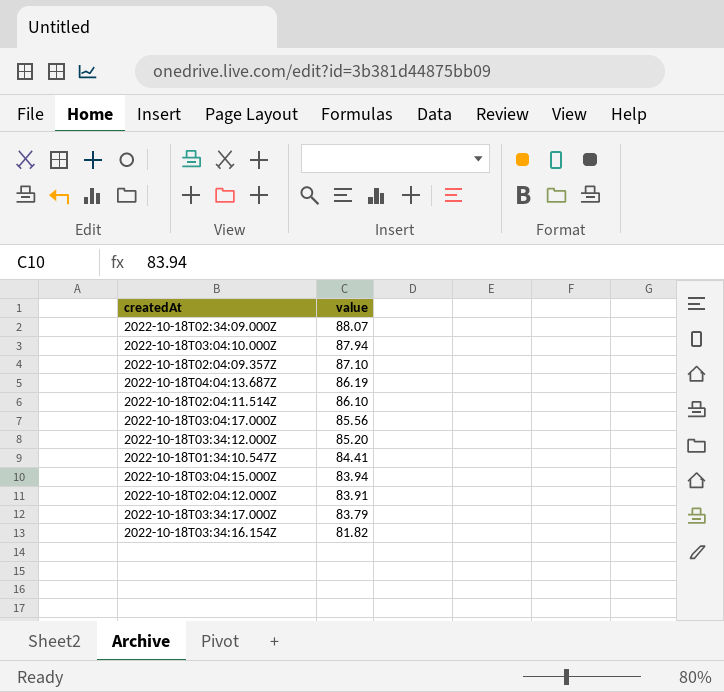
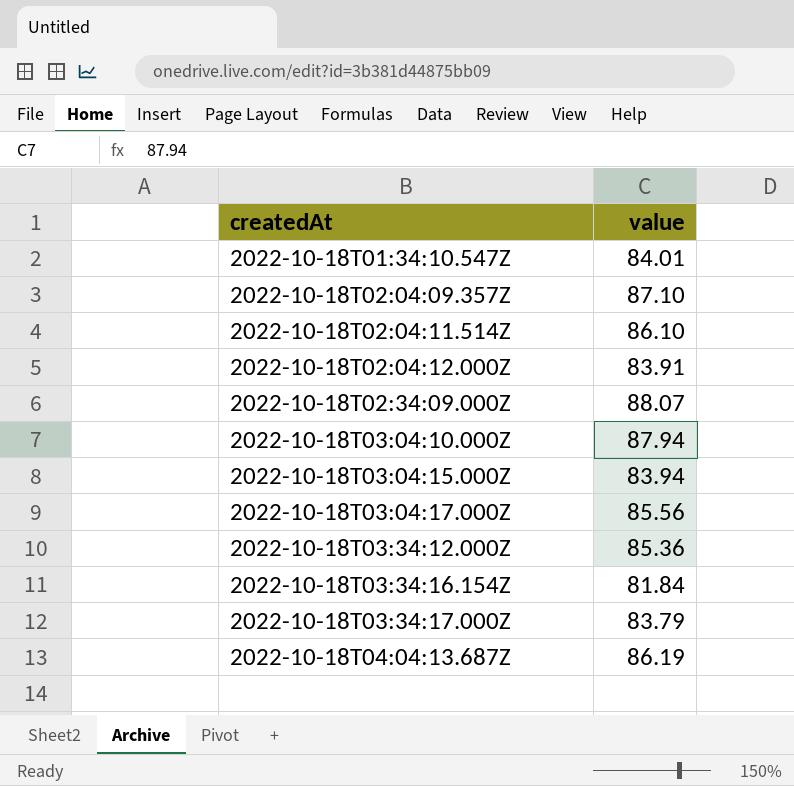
row order: value descending -> createdAt ascending
2022-10-18T01:34:10.547Z | value: 84.41 -> 84.01
2022-10-18T03:34:12.000Z | value: 85.20 -> 85.36
2022-10-18T03:34:16.154Z | value: 81.82 -> 81.84

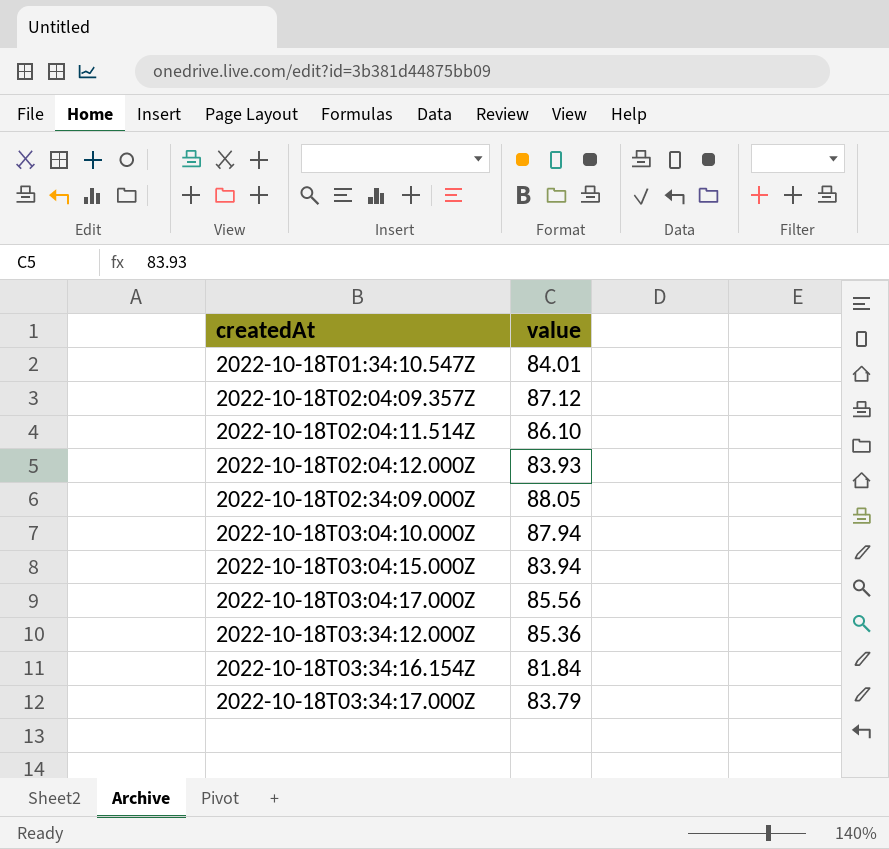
row 2022-10-18T04:04:13.687Z: 86.19 -> none
2022-10-18T02:04:09.357Z | value: 87.10 -> 87.12
2022-10-18T02:04:12.000Z | value: 83.91 -> 83.93
2022-10-18T02:34:09.000Z | value: 88.07 -> 88.05

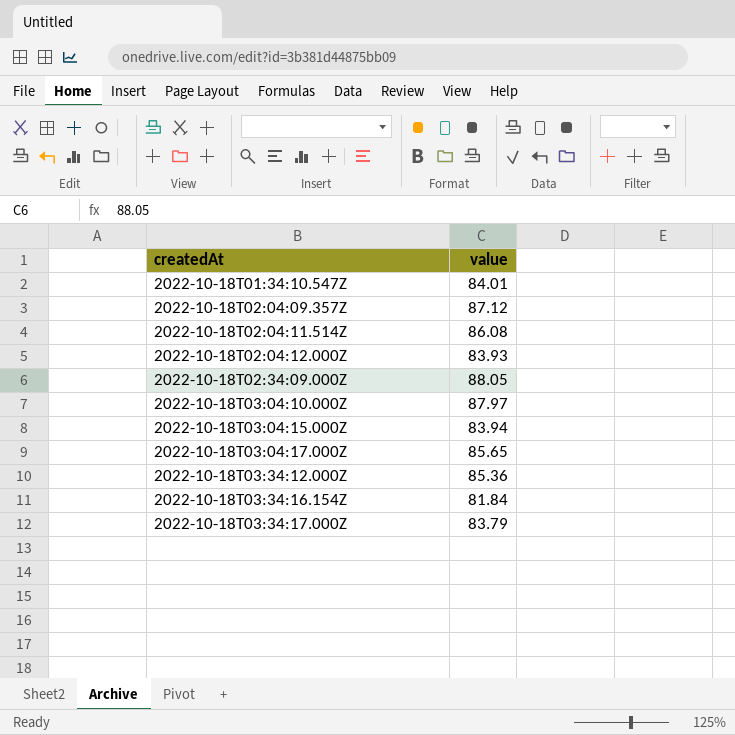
2022-10-18T02:04:11.514Z | value: 86.10 -> 86.08
2022-10-18T03:04:10.000Z | value: 87.94 -> 87.97
2022-10-18T03:04:17.000Z | value: 85.56 -> 85.65

